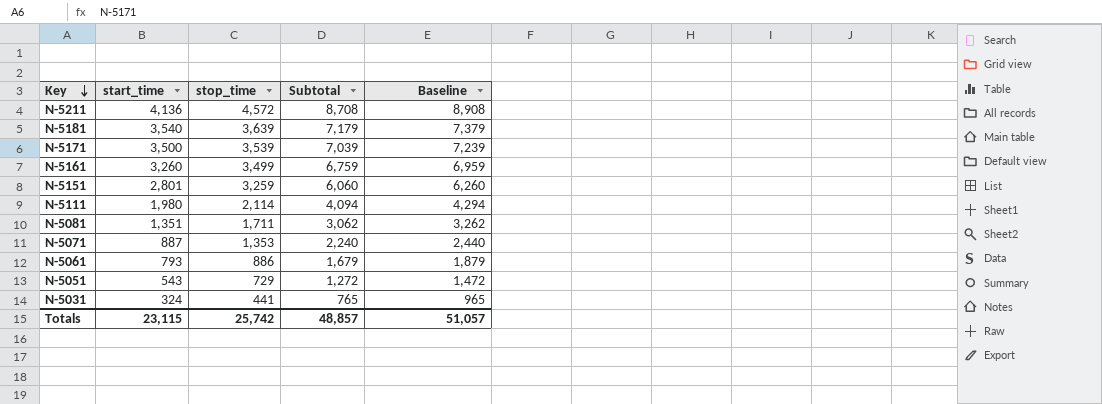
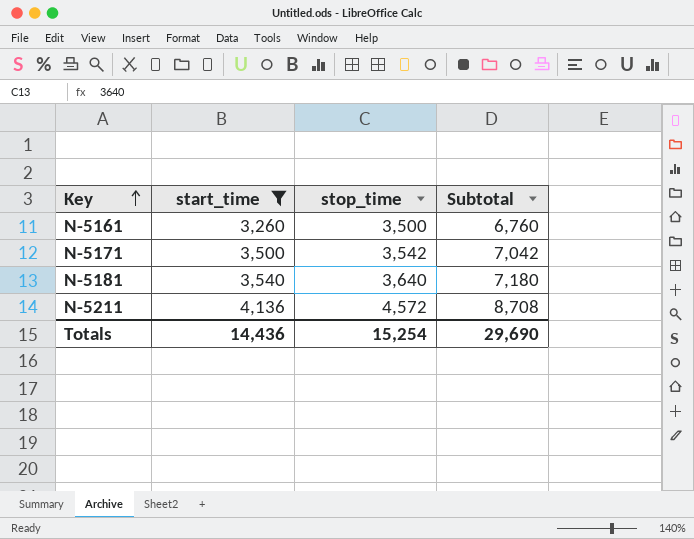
filter: none -> start_time >= 3,260
row order: Key descending -> Key ascending
column Baseline | formula: [Subtotal] + 200 -> none
N-5161 | stop_time: 3,499 -> 3,500
N-5161 | Subtotal: 6,759 -> 6,760
N-5171 | stop_time: 3,539 -> 3,542
N-5171 | Subtotal: 7,039 -> 7,042
N-5181 | stop_time: 3,639 -> 3,640
N-5181 | Subtotal: 7,179 -> 7,180
Totals | start_time: 23,115 -> 14,436
Totals | stop_time: 25,742 -> 15,254
Totals | Subtotal: 48,857 -> 29,690

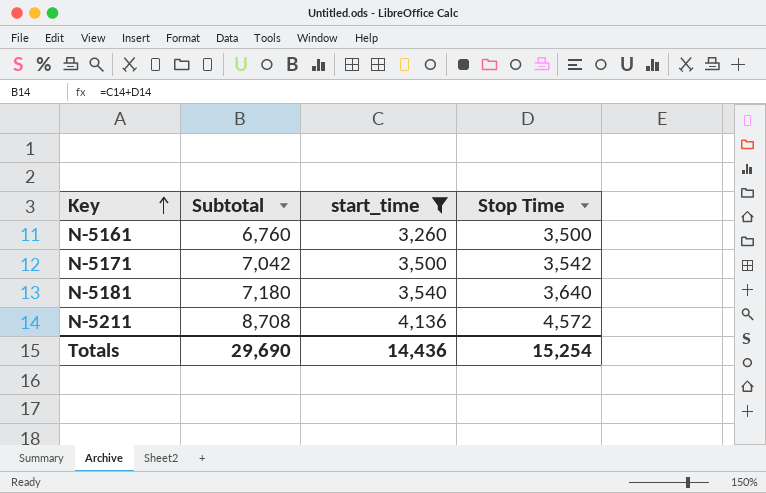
column Subtotal | position: 4 -> 2
column name: stop_time -> Stop Time

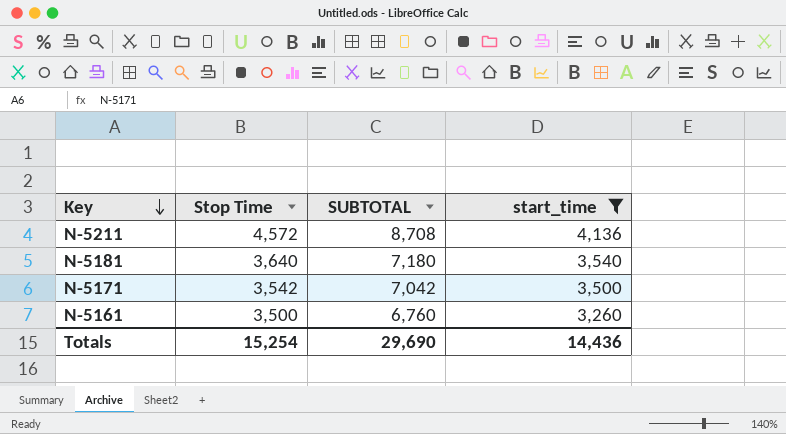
row order: Key ascending -> Key descending
column Stop Time | position: 4 -> 2
column name: Subtotal -> SUBTOTAL

